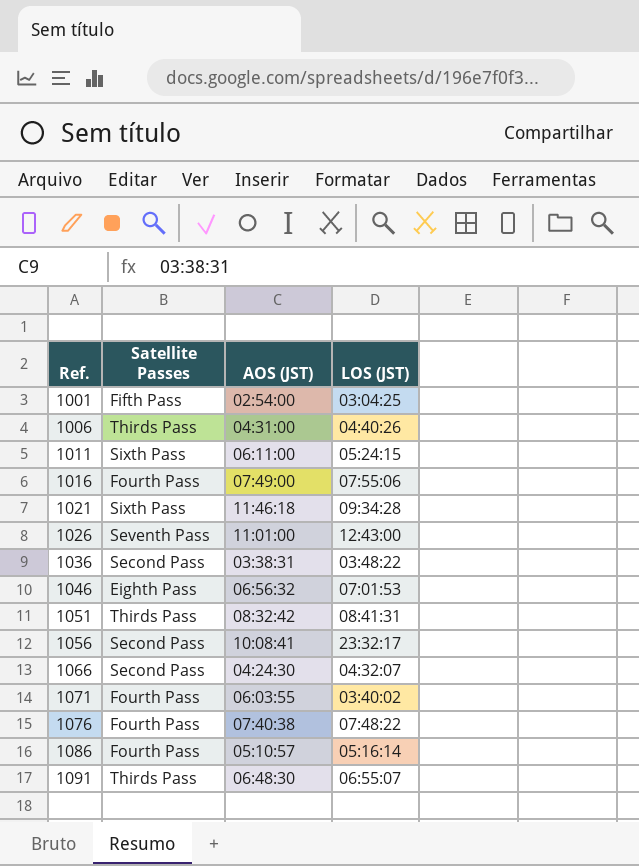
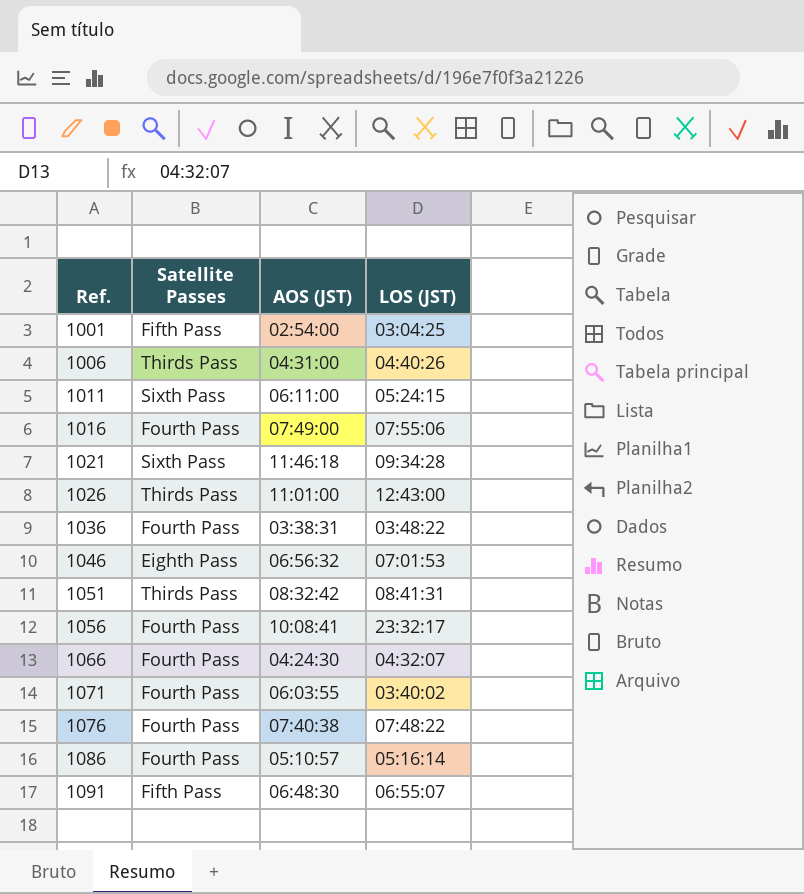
1026 | Satellite Passes: Seventh Pass -> Thirds Pass
1036 | Satellite Passes: Second Pass -> Fourth Pass
1056 | Satellite Passes: Second Pass -> Fourth Pass
1066 | Satellite Passes: Second Pass -> Fourth Pass
1091 | Satellite Passes: Thirds Pass -> Fifth Pass

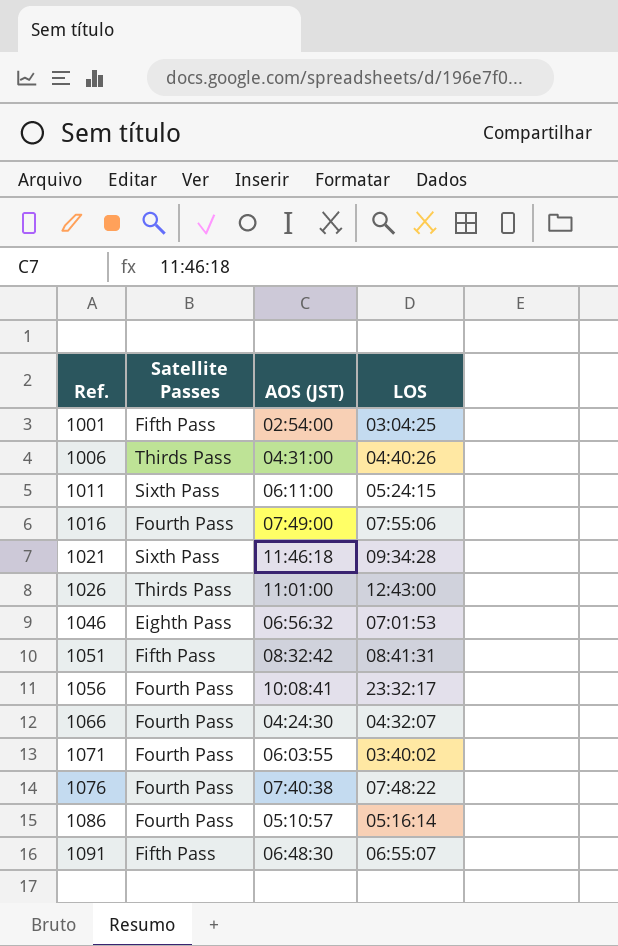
column name: LOS (JST) -> LOS
row 1036: Fourth Pass | 03:38:31 | 03:48:22 -> none
1051 | Satellite Passes: Thirds Pass -> Fifth Pass

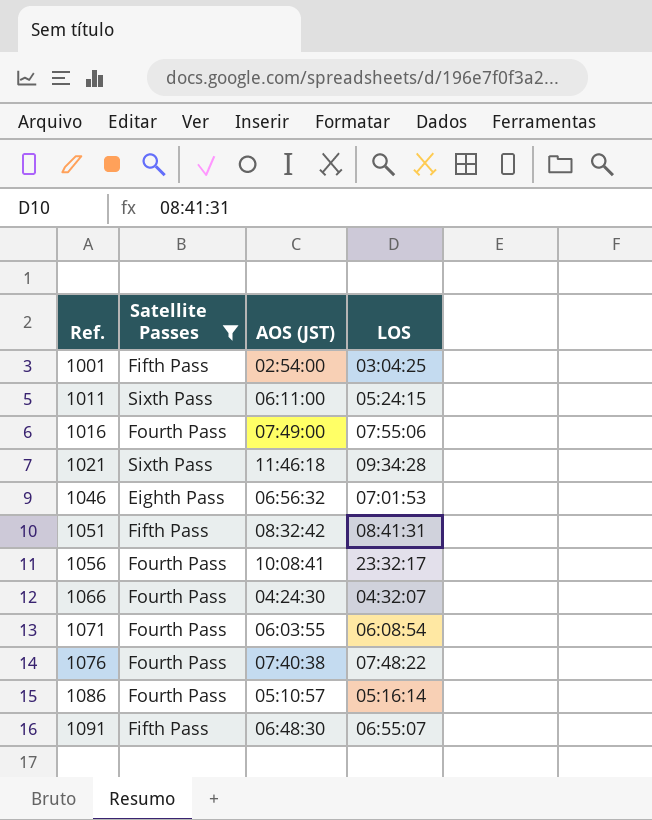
filter: none -> Satellite Passes != Thirds Pass
1071 | LOS: 03:40:02 -> 06:08:54

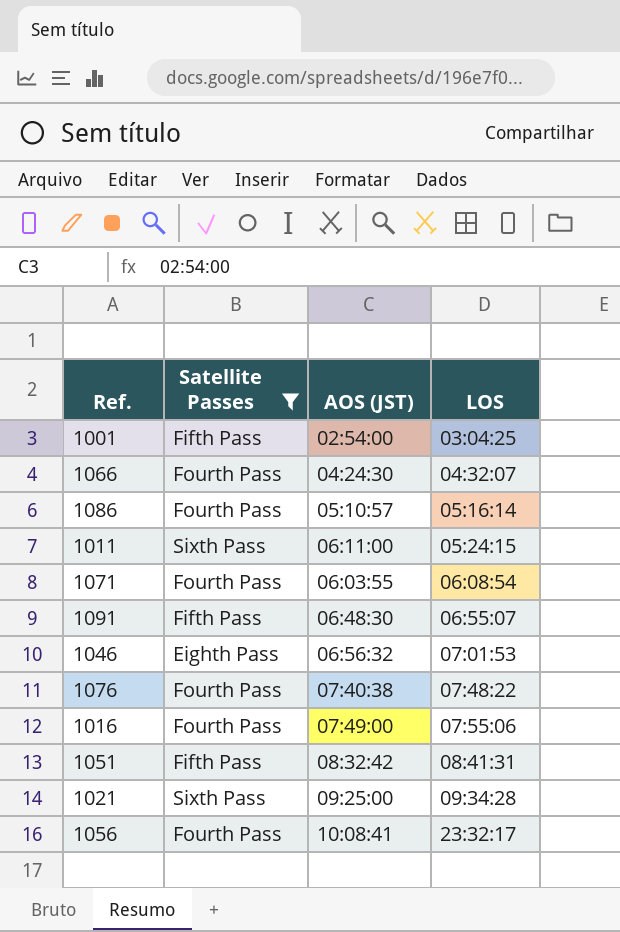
row order: Ref. ascending -> LOS ascending
1021 | AOS (JST): 11:46:18 -> 09:25:00

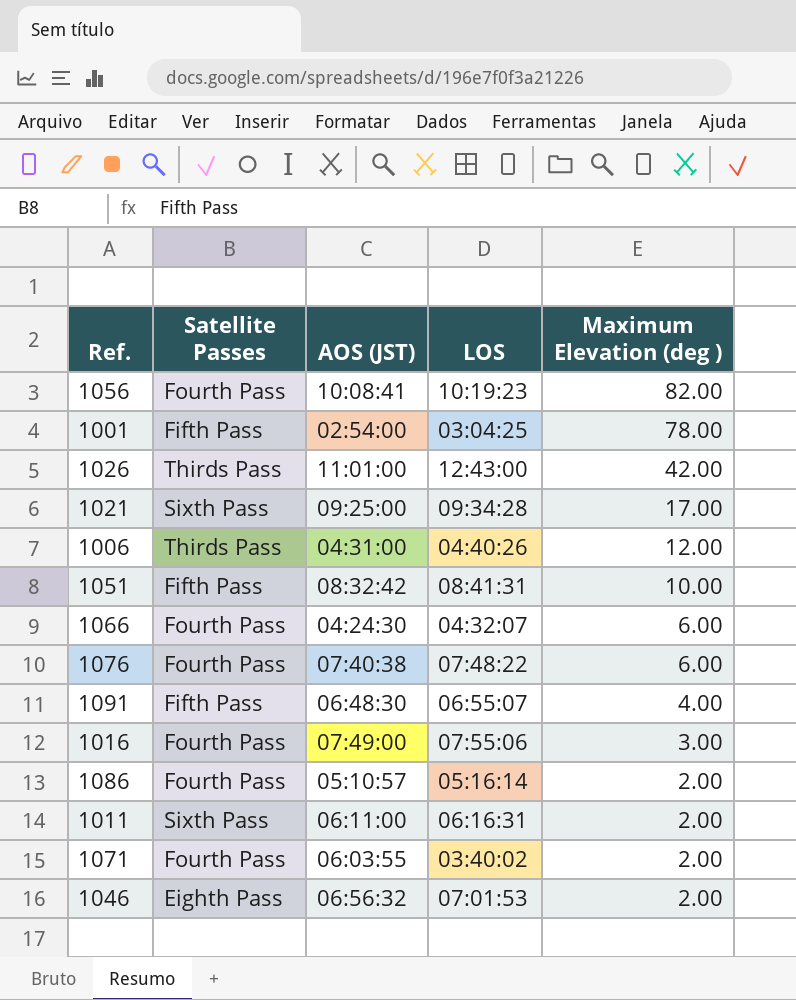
filter: Satellite Passes != Thirds Pass -> none
row order: LOS ascending -> Maximum Elevation (deg ) descending
column Maximum Elevation (deg ) | position: none -> 5
1056 | LOS: 23:32:17 -> 10:19:23
1011 | LOS: 05:24:15 -> 06:16:31
1071 | LOS: 06:08:54 -> 03:40:02

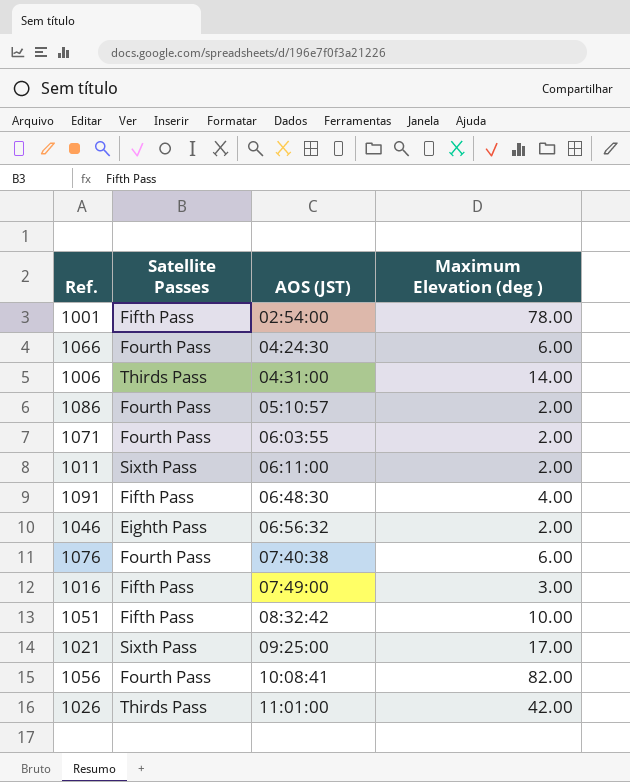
row order: Maximum Elevation (deg ) descending -> AOS (JST) ascending
column LOS | position: 4 -> none
1006 | Maximum Elevation (deg ): 12.00 -> 14.00
1016 | Satellite Passes: Fourth Pass -> Fifth Pass

